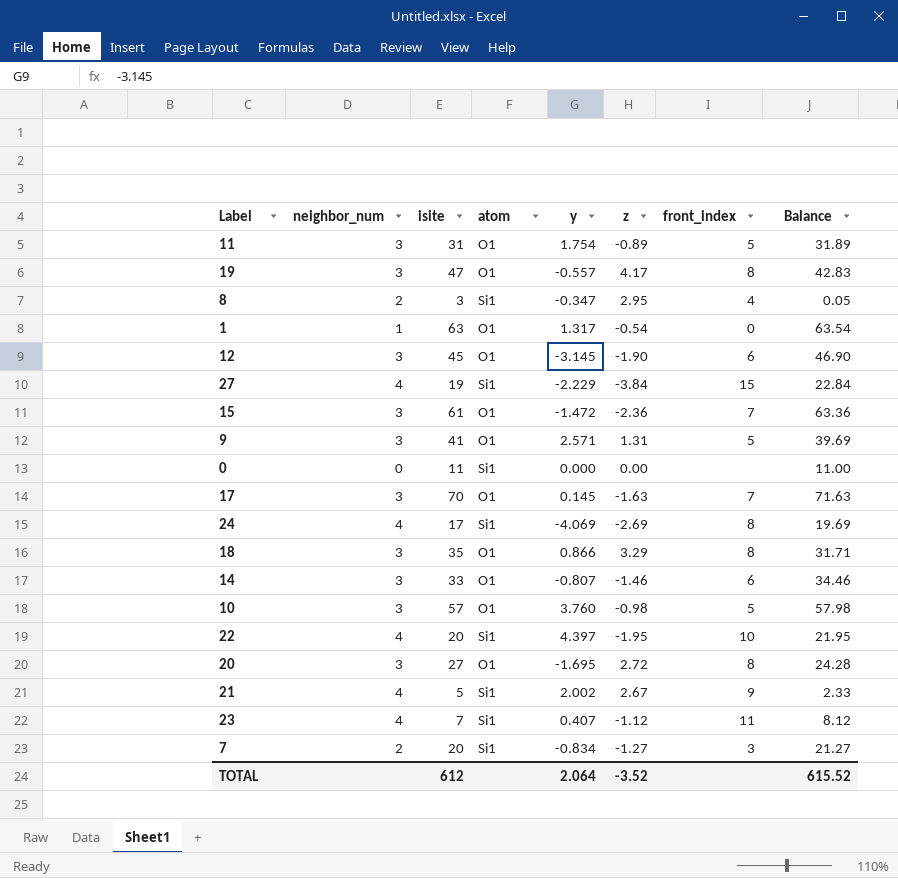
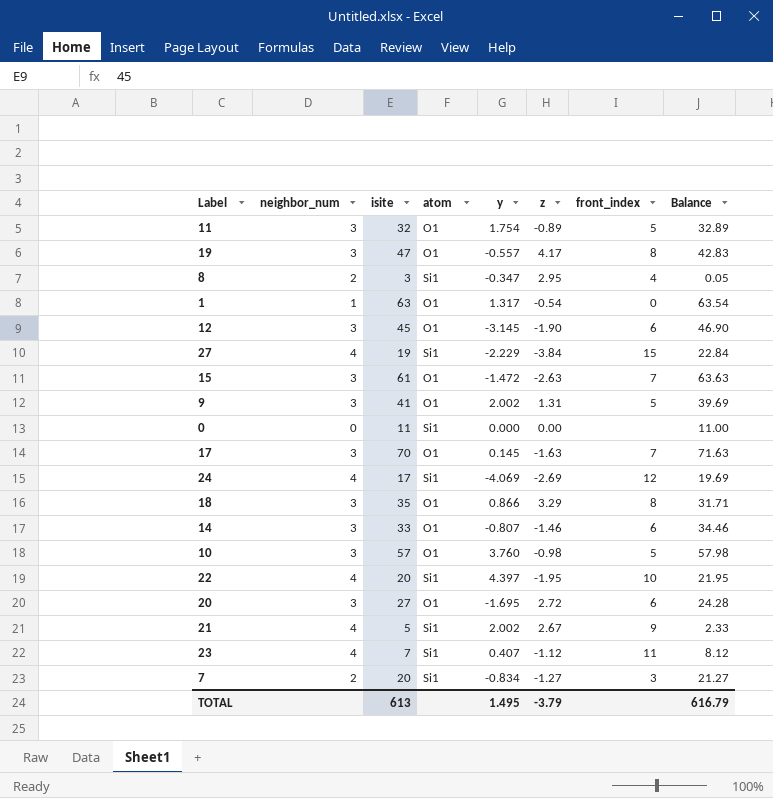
11 | isite: 31 -> 32
11 | Balance: 31.89 -> 32.89
15 | z: -2.36 -> -2.63
15 | Balance: 63.36 -> 63.63
9 | y: 2.571 -> 2.002
24 | front_index: 8 -> 12
20 | front_index: 8 -> 6
TOTAL | isite: 612 -> 613
TOTAL | y: 2.064 -> 1.495
TOTAL | z: -3.52 -> -3.79
TOTAL | Balance: 615.52 -> 616.79

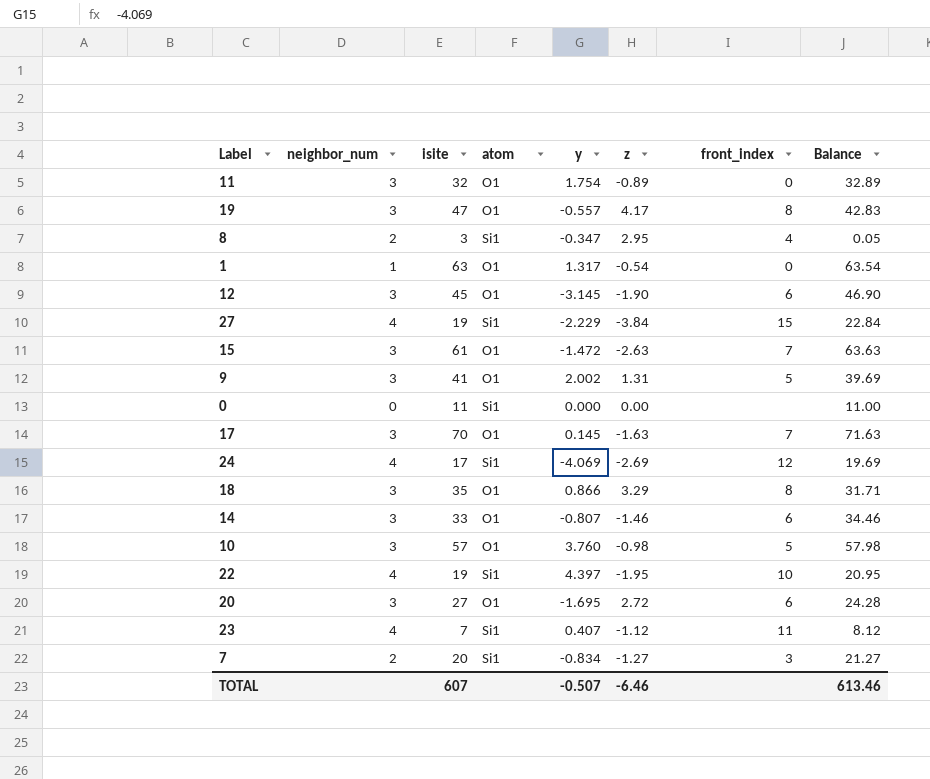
row 21: 4 | 5 | Si1 | 2.002 | 2.67 | 9 | 2.33 -> none
11 | front_index: 5 -> 0
22 | isite: 20 -> 19
22 | Balance: 21.95 -> 20.95
TOTAL | isite: 613 -> 607
TOTAL | y: 1.495 -> -0.507
TOTAL | z: -3.79 -> -6.46
TOTAL | Balance: 616.79 -> 613.46

